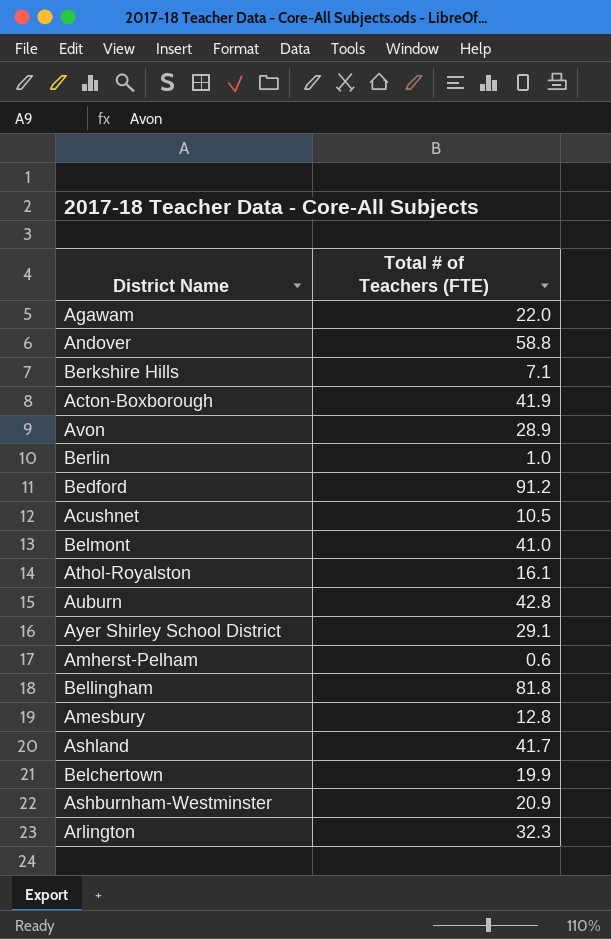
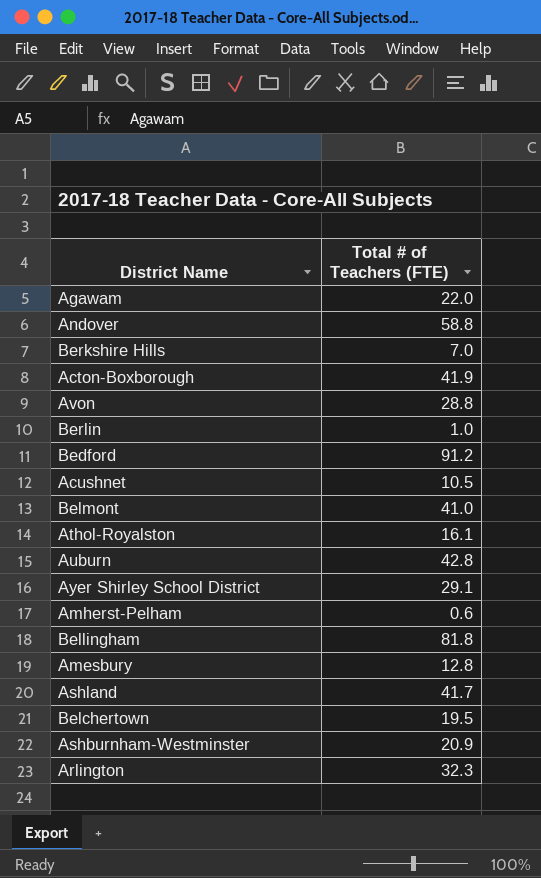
Berkshire Hills | Total # of Teachers (FTE): 7.1 -> 7.0
Avon | Total # of Teachers (FTE): 28.9 -> 28.8
Belchertown | Total # of Teachers (FTE): 19.9 -> 19.5

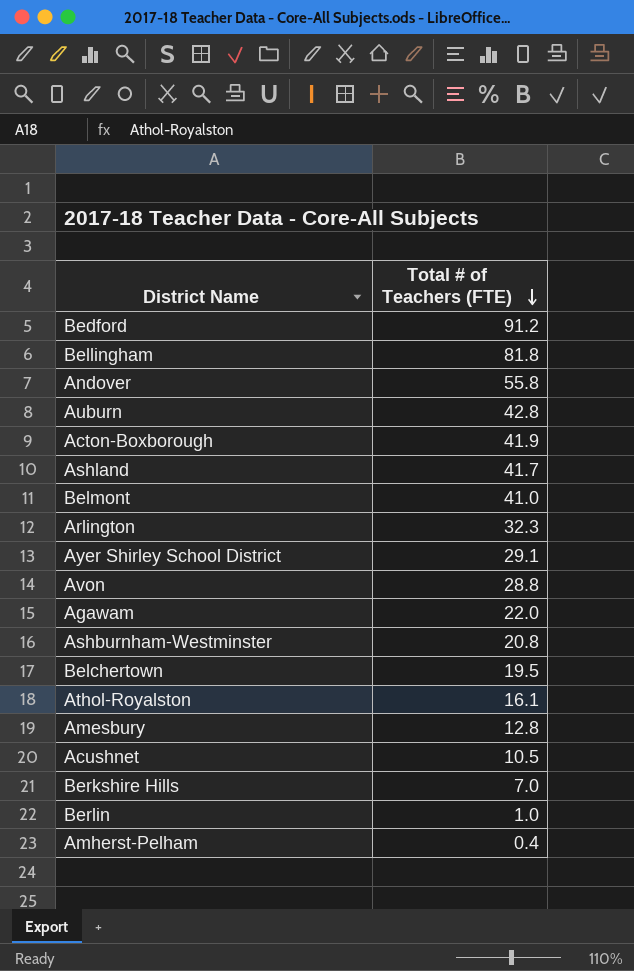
row order: none -> Total # of Teachers (FTE) descending
Andover | Total # of Teachers (FTE): 58.8 -> 55.8
Ashburnham-Westminster | Total # of Teachers (FTE): 20.9 -> 20.8
Amherst-Pelham | Total # of Teachers (FTE): 0.6 -> 0.4

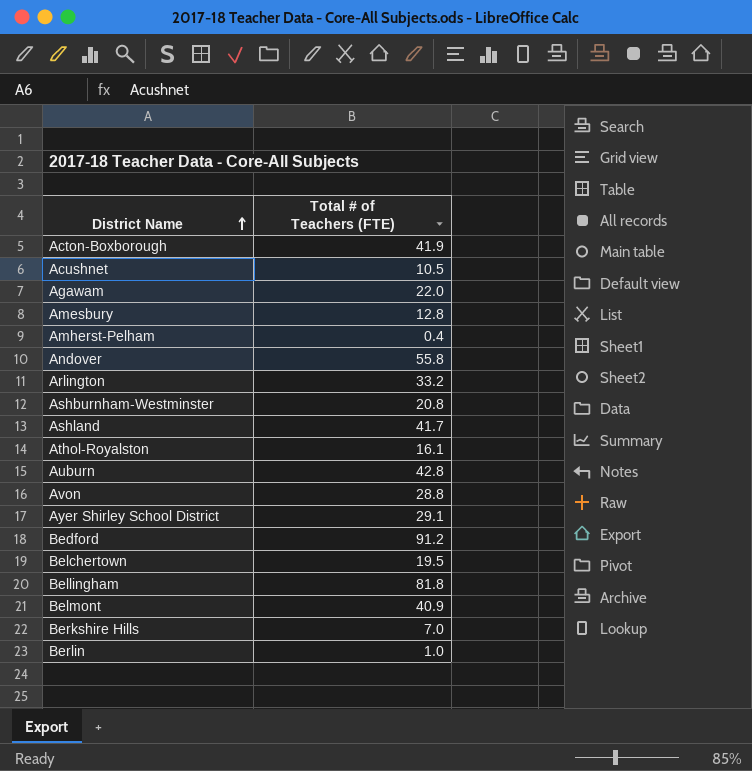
row order: Total # of Teachers (FTE) descending -> District Name ascending
Arlington | Total # of Teachers (FTE): 32.3 -> 33.2
Belmont | Total # of Teachers (FTE): 41.0 -> 40.9

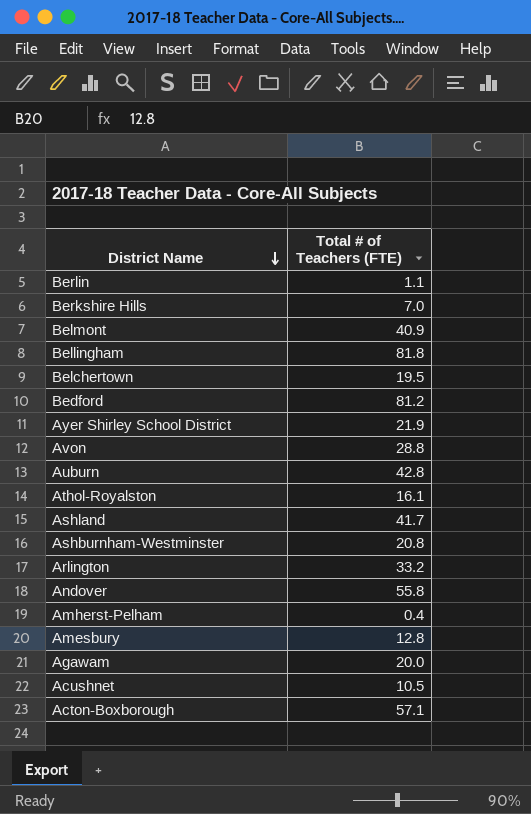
row order: District Name ascending -> District Name descending
Berlin | Total # of Teachers (FTE): 1.0 -> 1.1
Bedford | Total # of Teachers (FTE): 91.2 -> 81.2
Ayer Shirley School District | Total # of Teachers (FTE): 29.1 -> 21.9
Agawam | Total # of Teachers (FTE): 22.0 -> 20.0
Acton-Boxborough | Total # of Teachers (FTE): 41.9 -> 57.1

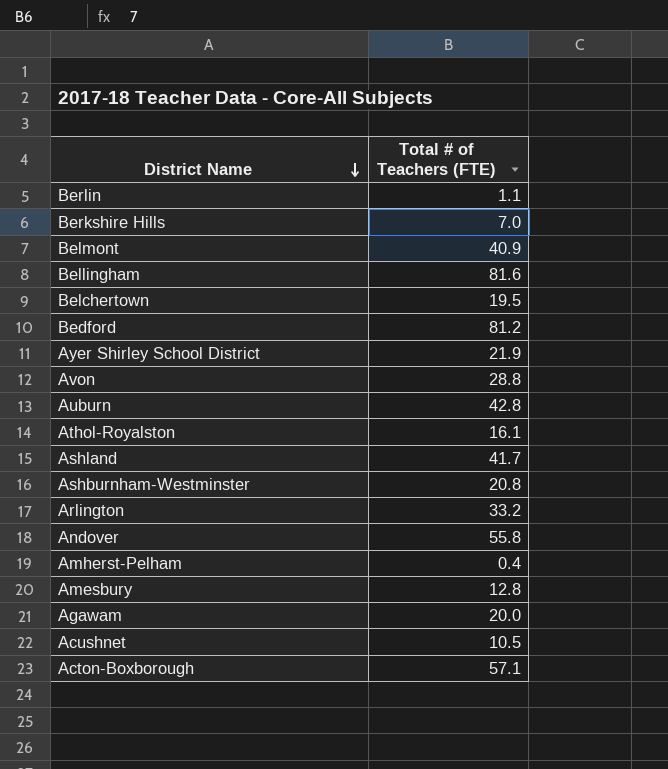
Bellingham | Total # of Teachers (FTE): 81.8 -> 81.6

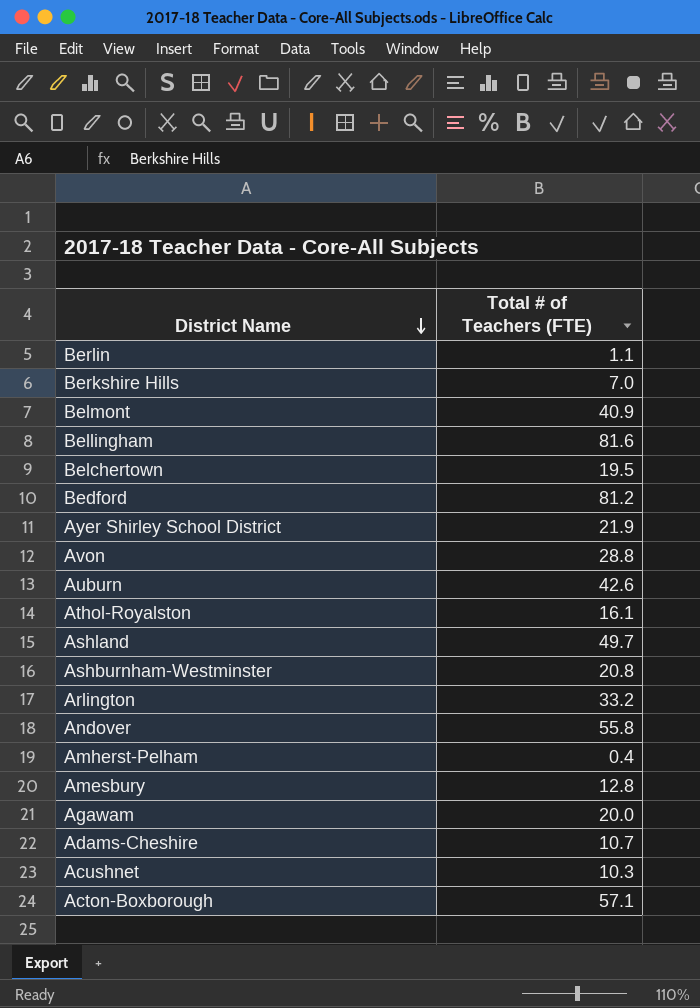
Auburn | Total # of Teachers (FTE): 42.8 -> 42.6
Ashland | Total # of Teachers (FTE): 41.7 -> 49.7
row Adams-Cheshire: none -> 10.7
Acushnet | Total # of Teachers (FTE): 10.5 -> 10.3

